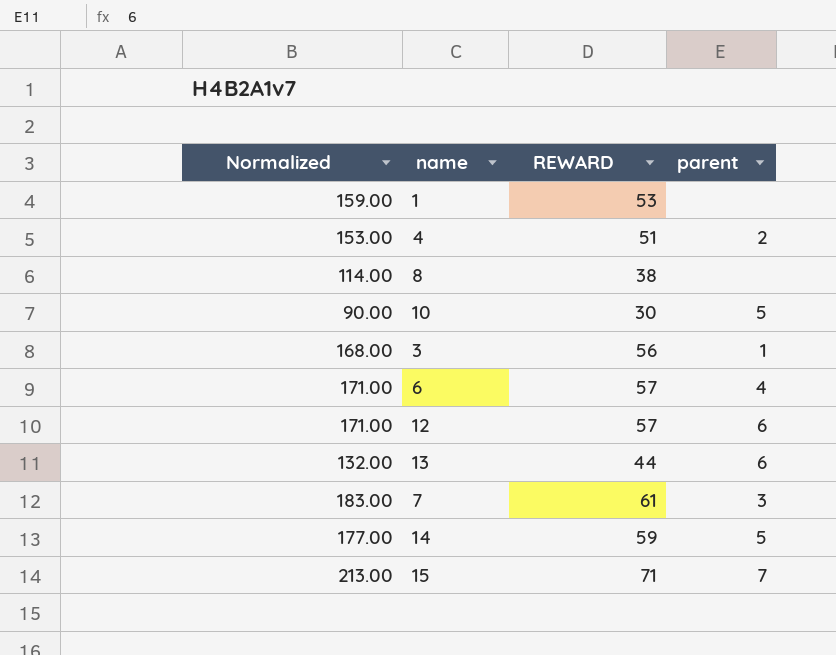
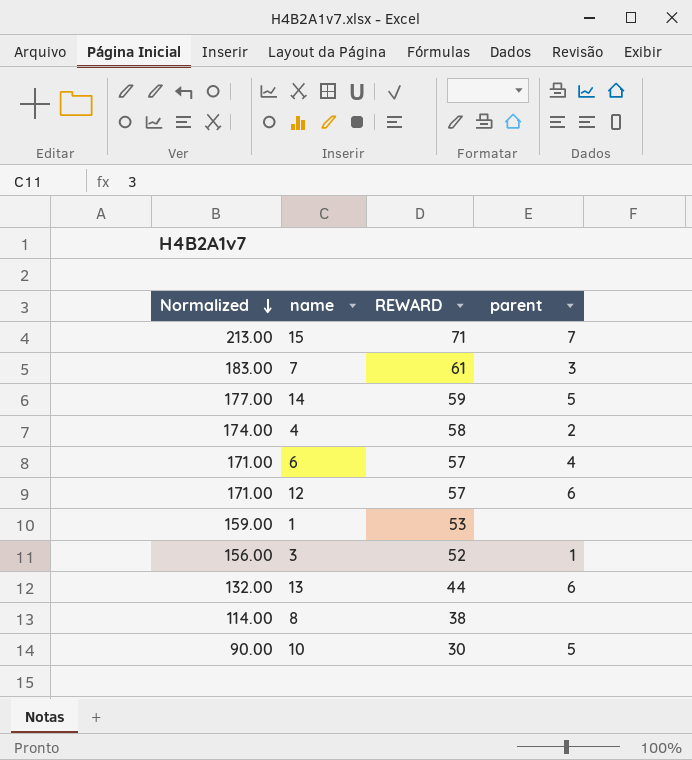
row order: none -> Normalized descending
4 | Normalized: 153.00 -> 174.00
4 | REWARD: 51 -> 58
3 | Normalized: 168.00 -> 156.00
3 | REWARD: 56 -> 52

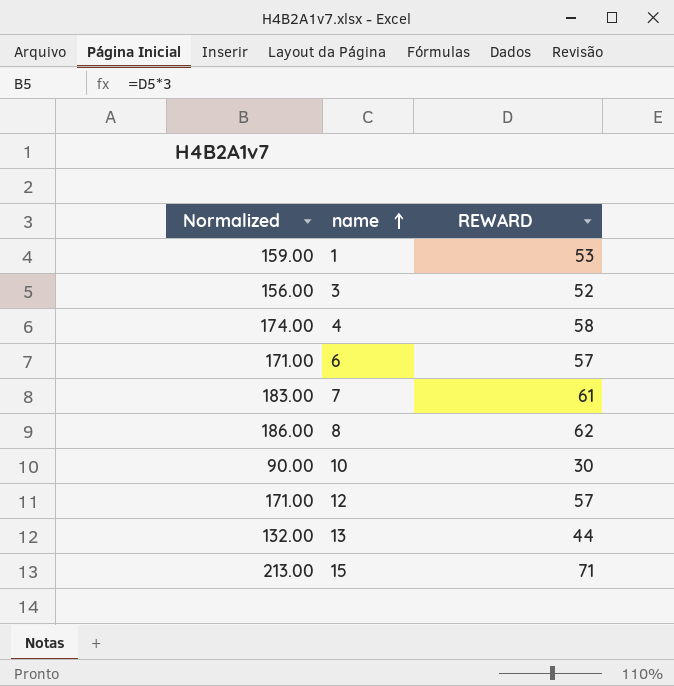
row order: Normalized descending -> name ascending
column parent | position: 4 -> none
row 14: 177.00 | 59 | 5 -> none
8 | Normalized: 114.00 -> 186.00
8 | REWARD: 38 -> 62

